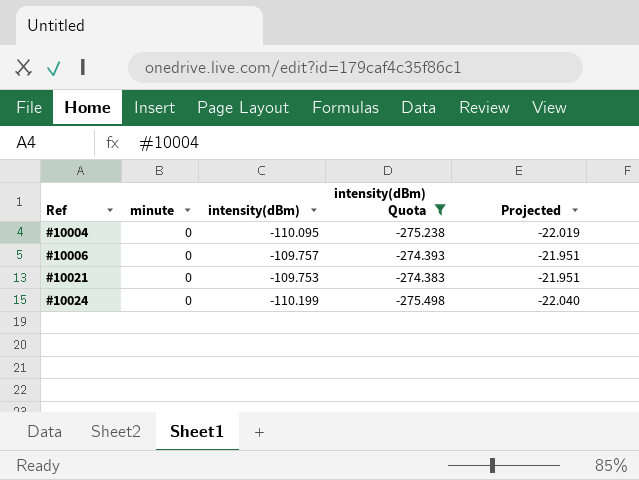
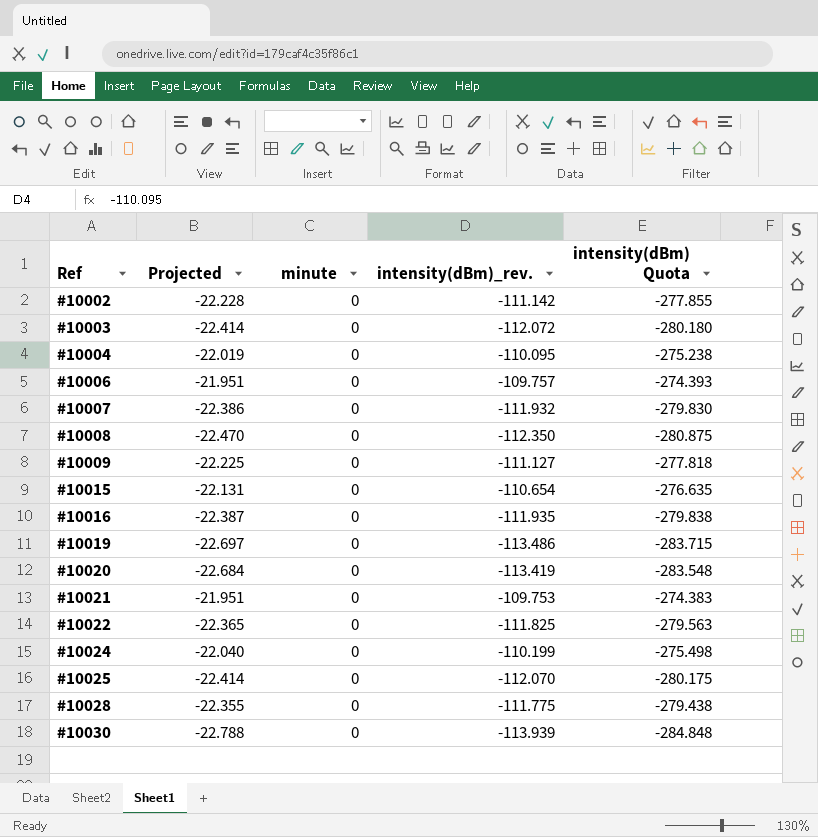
filter: intensity(dBm) Quota >= -275.498 -> none
column Projected | position: 5 -> 2
column name: intensity(dBm) -> intensity(dBm)_rev.

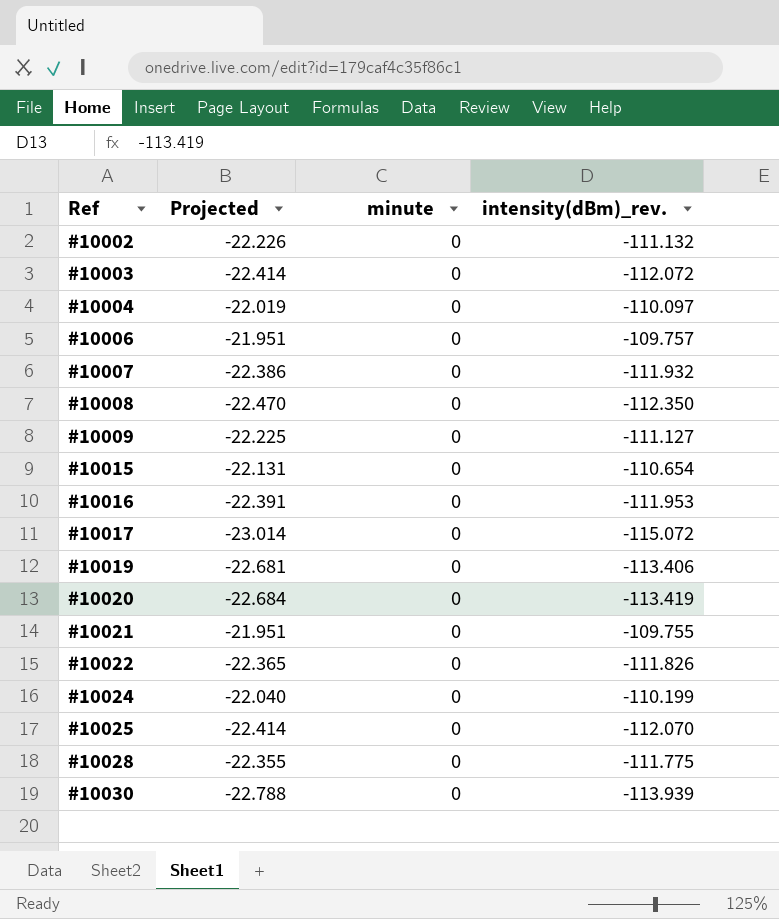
column intensity(dBm) Quota | formula: [intensity(dBm)_rev.] * 2.5 -> none
#10002 | Projected: -22.228 -> -22.226
#10002 | intensity(dBm)_rev.: -111.142 -> -111.132
#10004 | intensity(dBm)_rev.: -110.095 -> -110.097
#10016 | Projected: -22.387 -> -22.391
#10016 | intensity(dBm)_rev.: -111.935 -> -111.953
row #10017: none -> -23.014 | 0 | -115.072
#10019 | Projected: -22.697 -> -22.681
#10019 | intensity(dBm)_rev.: -113.486 -> -113.406
#10021 | intensity(dBm)_rev.: -109.753 -> -109.755
#10022 | intensity(dBm)_rev.: -111.825 -> -111.826

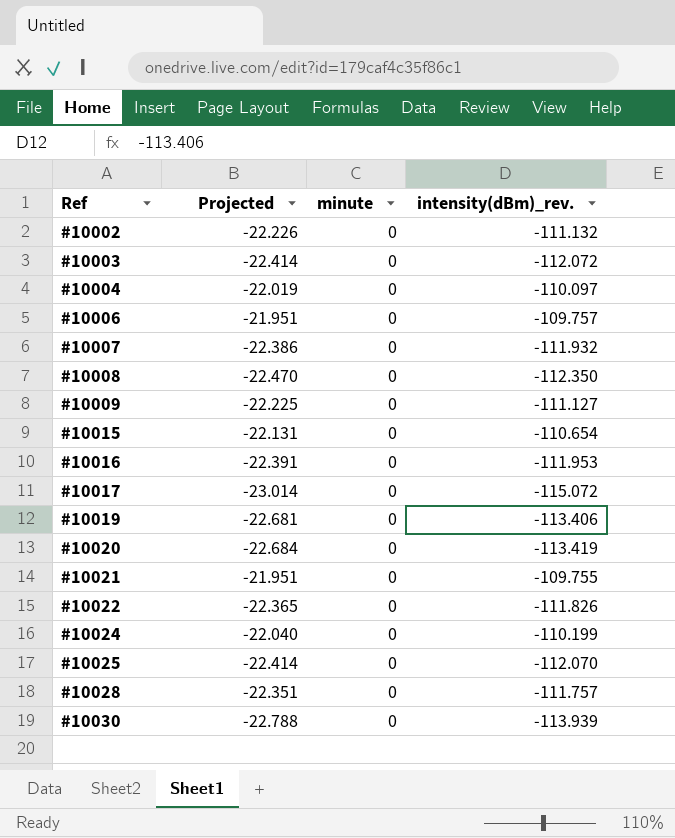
#10028 | Projected: -22.355 -> -22.351
#10028 | intensity(dBm)_rev.: -111.775 -> -111.757

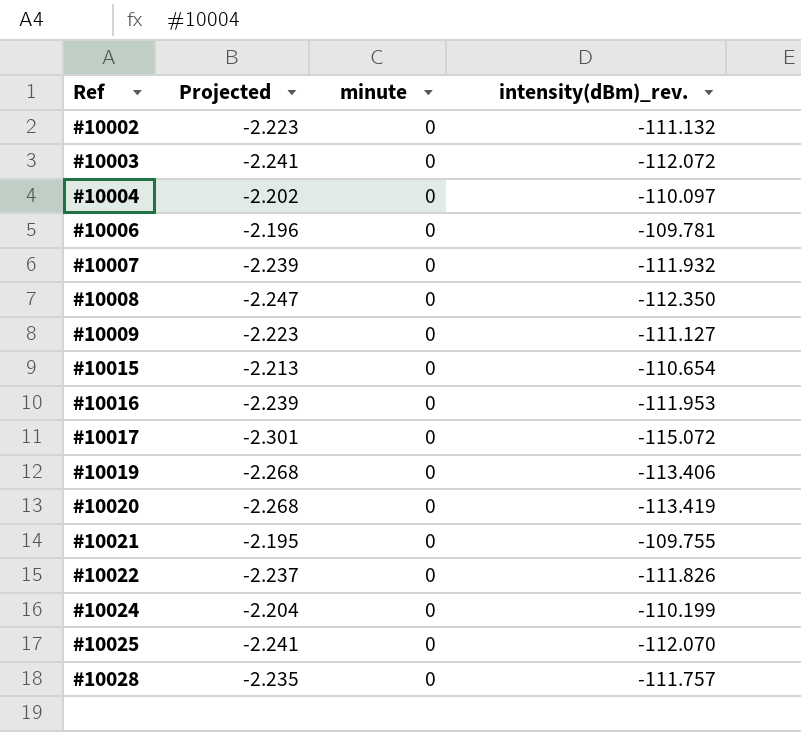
column Projected | formula: [intensity(dBm)_rev.] * 0.2 -> [intensity(dBm)_rev.] * 0.02
row #10030: -22.788 | 0 | -113.939 -> none
#10006 | intensity(dBm)_rev.: -109.757 -> -109.781

